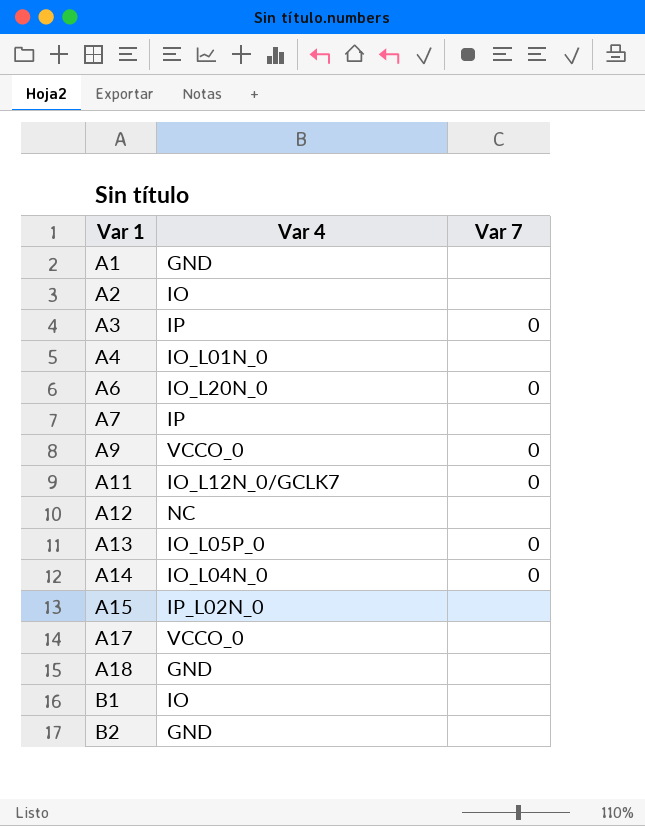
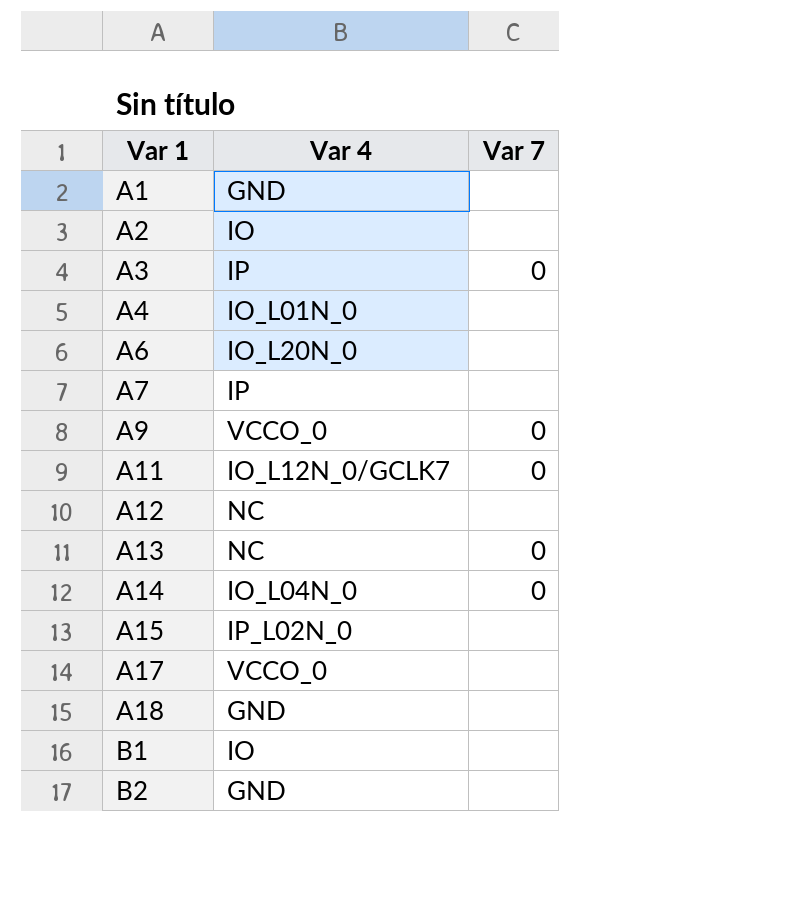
A6 | Var 7: 0 -> none
A13 | Var 4: IO_L05P_0 -> NC

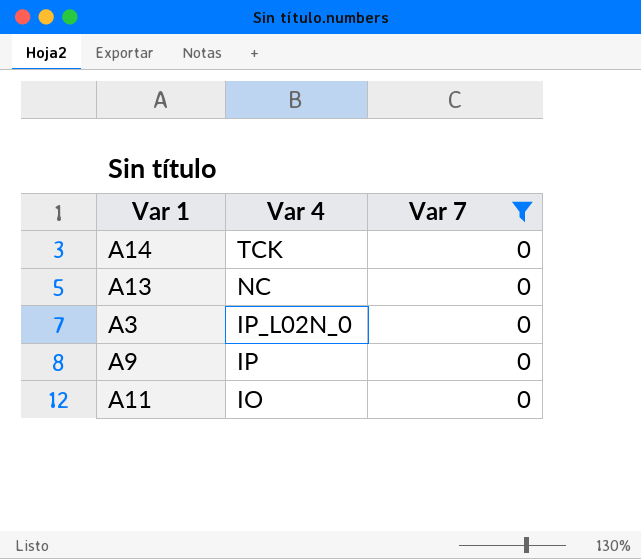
filter: none -> Var 7 = 0
row order: Var 1 ascending -> Var 4 descending
A14 | Var 4: IO_L04N_0 -> TCK
A3 | Var 4: IP -> IP_L02N_0
A9 | Var 4: VCCO_0 -> IP
A11 | Var 4: IO_L12N_0/GCLK7 -> IO

